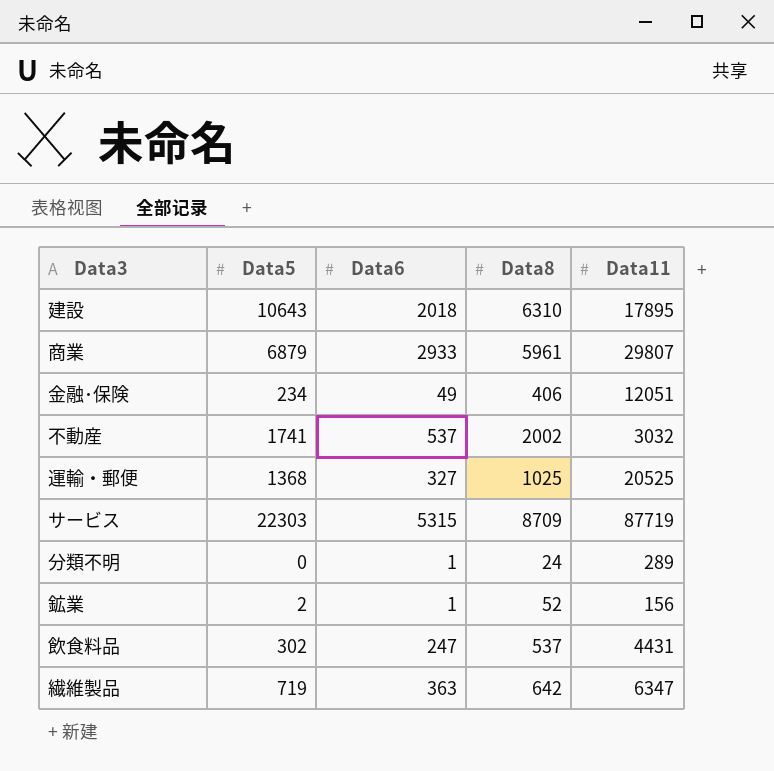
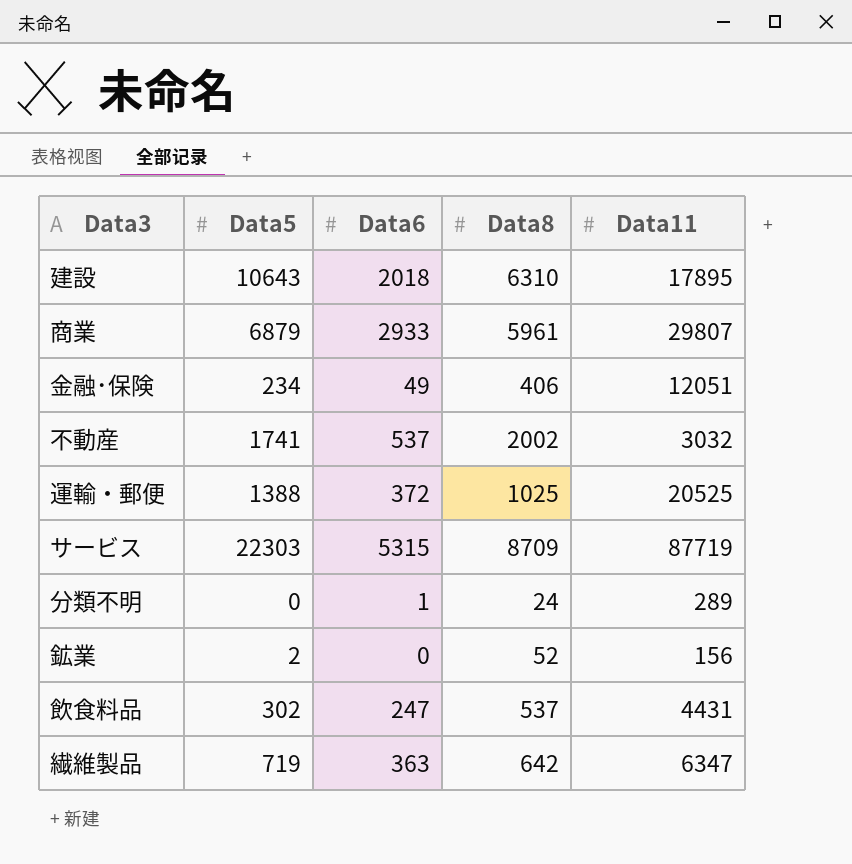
運輸・郵便 | Data5: 1368 -> 1388
運輸・郵便 | Data6: 327 -> 372
鉱業 | Data6: 1 -> 0

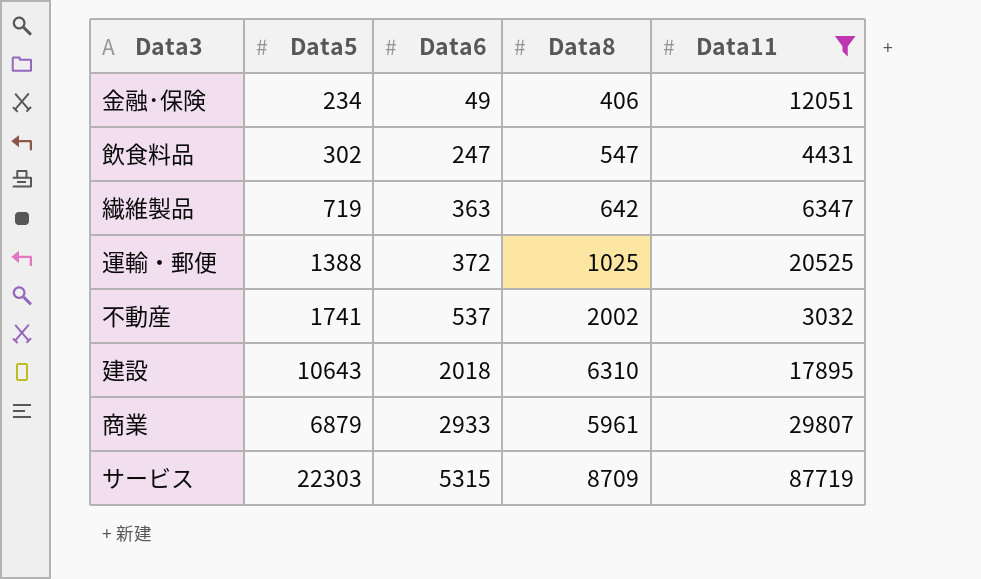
filter: none -> Data11 >= 3032
row order: none -> Data6 ascending
飲食料品 | Data8: 537 -> 547

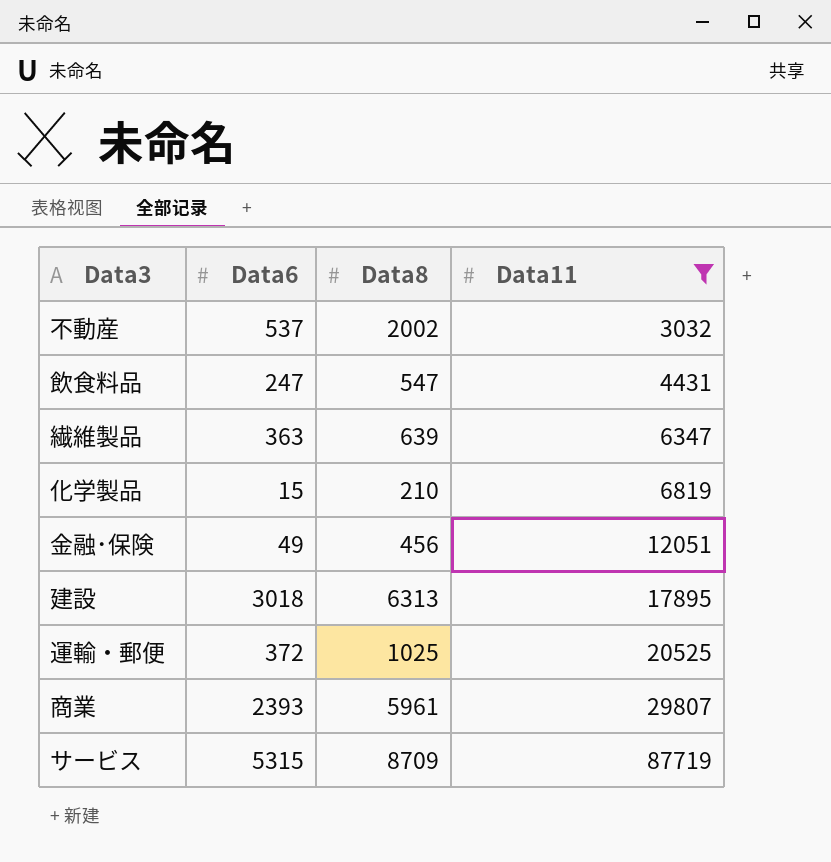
row order: Data6 ascending -> Data11 ascending
column Data5 | position: 2 -> none
繊維製品 | Data8: 642 -> 639
row 化学製品: none -> 15 | 210 | 6819
金融･保険 | Data8: 406 -> 456
建設 | Data6: 2018 -> 3018
建設 | Data8: 6310 -> 6313
商業 | Data6: 2933 -> 2393

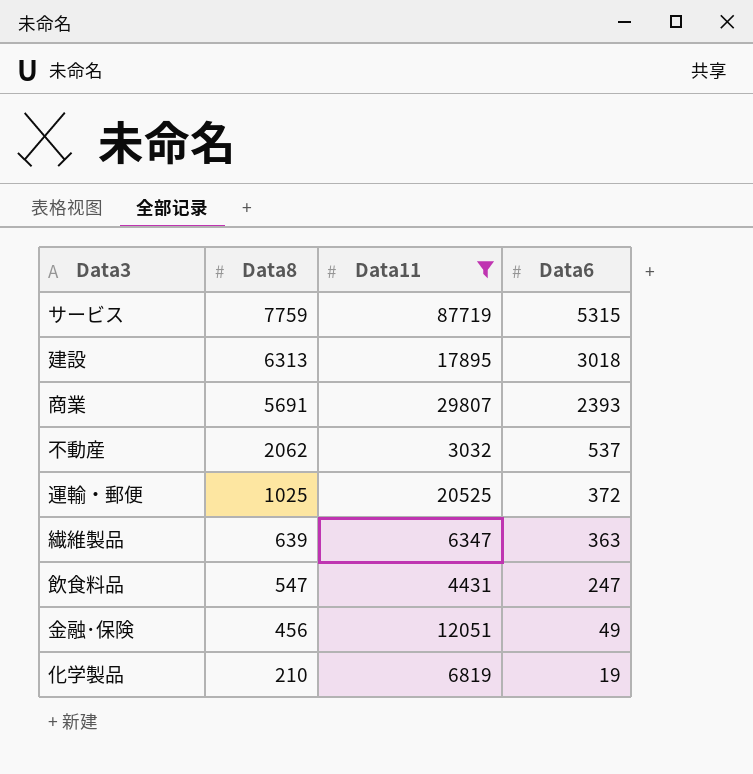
row order: Data11 ascending -> Data8 descending
column Data6 | position: 2 -> 4
サービス | Data8: 8709 -> 7759
商業 | Data8: 5961 -> 5691
不動産 | Data8: 2002 -> 2062
化学製品 | Data6: 15 -> 19

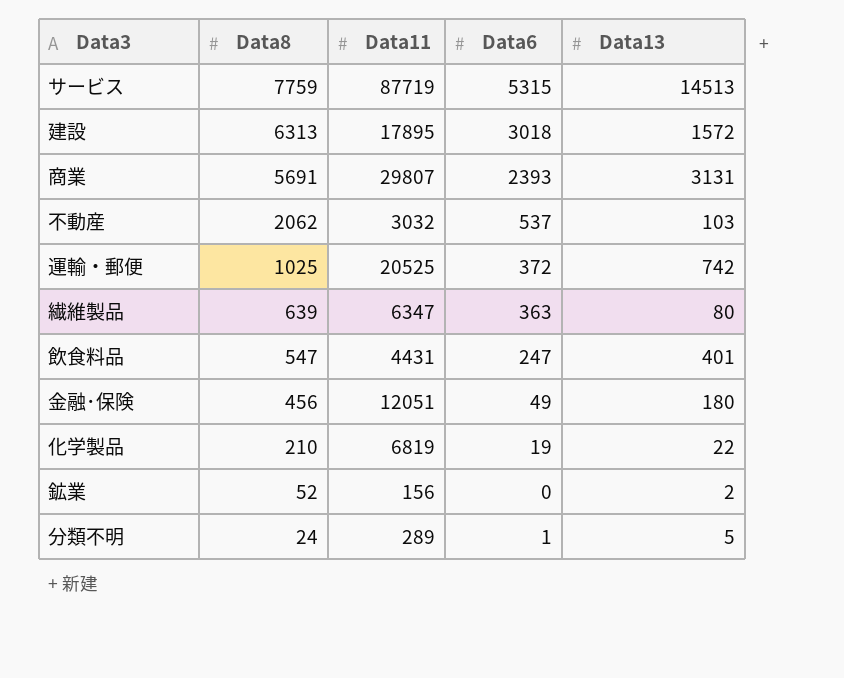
filter: Data11 >= 3032 -> none
column Data13 | position: none -> 5

